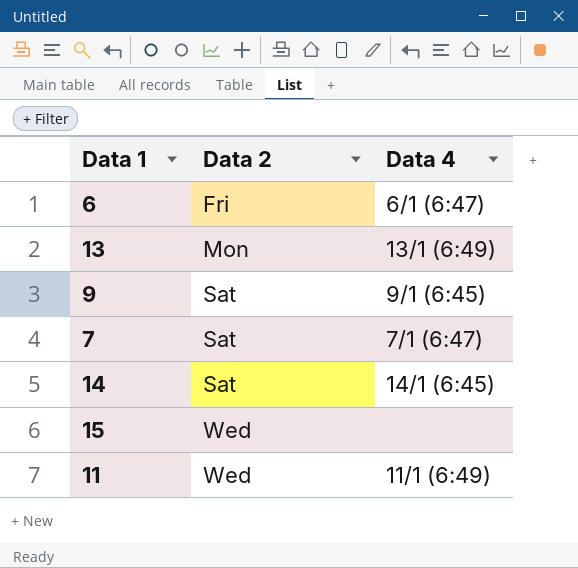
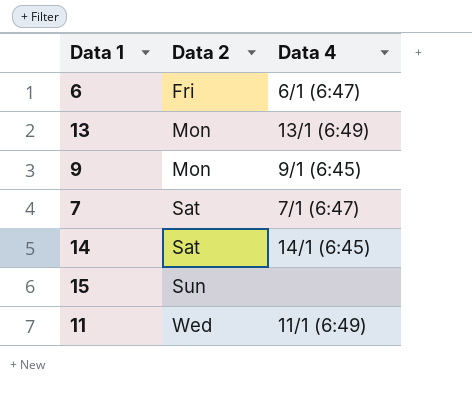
9 | Data 2: Sat -> Mon
15 | Data 2: Wed -> Sun

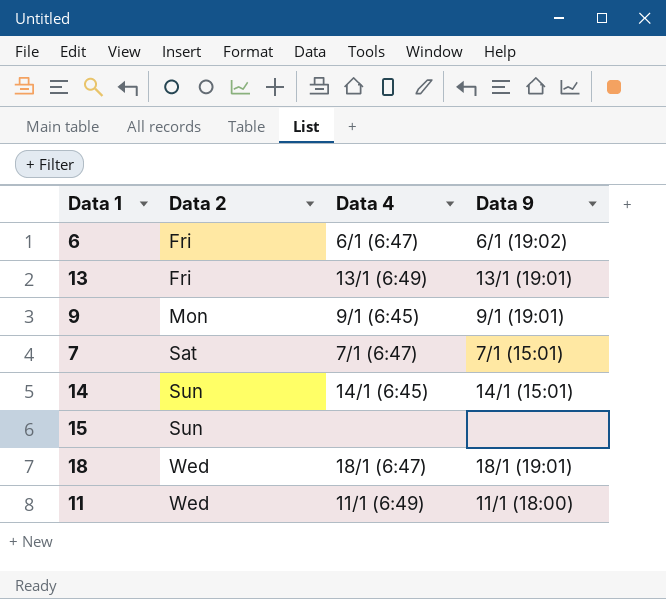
column Data 9 | position: none -> 4
13 | Data 2: Mon -> Fri
14 | Data 2: Sat -> Sun
row 18: none -> Wed | 18/1 (6:47) | 18/1 (19:01)

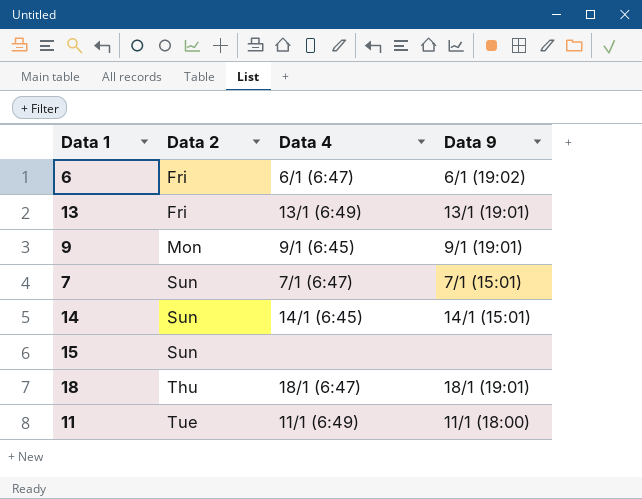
7 | Data 2: Sat -> Sun
18 | Data 2: Wed -> Thu
11 | Data 2: Wed -> Tue

